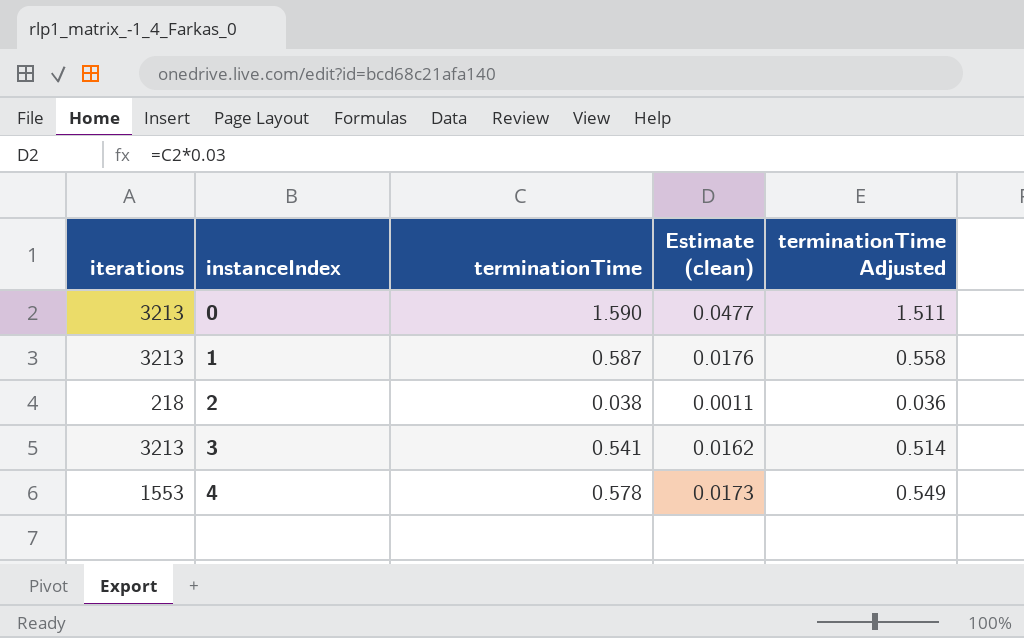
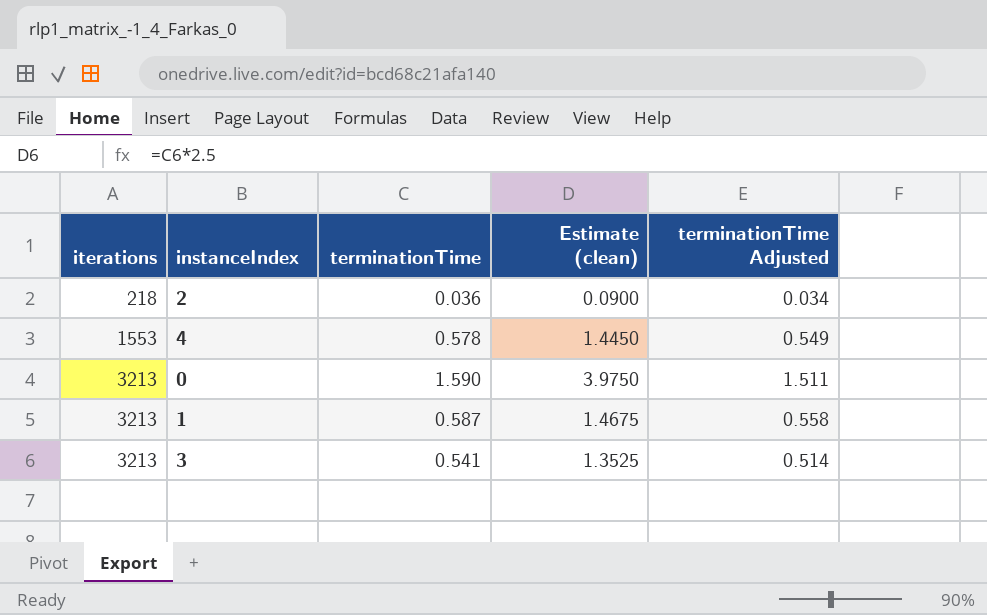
row order: instanceIndex ascending -> iterations ascending
column Estimate (clean) | formula: [terminationTime] * 0.03 -> [terminationTime] * 2.5
2 | terminationTime: 0.038 -> 0.036
2 | terminationTime Adjusted: 0.036 -> 0.034

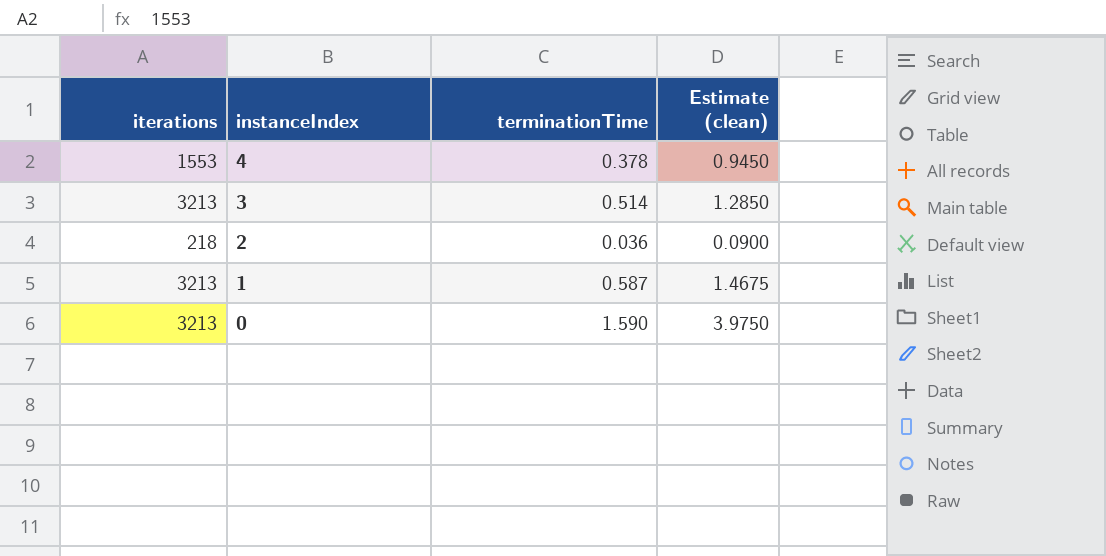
row order: iterations ascending -> instanceIndex descending
column terminationTime Adjusted | formula: [terminationTime] * 0.95 -> none
4 | terminationTime: 0.578 -> 0.378
4 | Estimate (clean): 1.4450 -> 0.9450
3 | terminationTime: 0.541 -> 0.514
3 | Estimate (clean): 1.3525 -> 1.2850

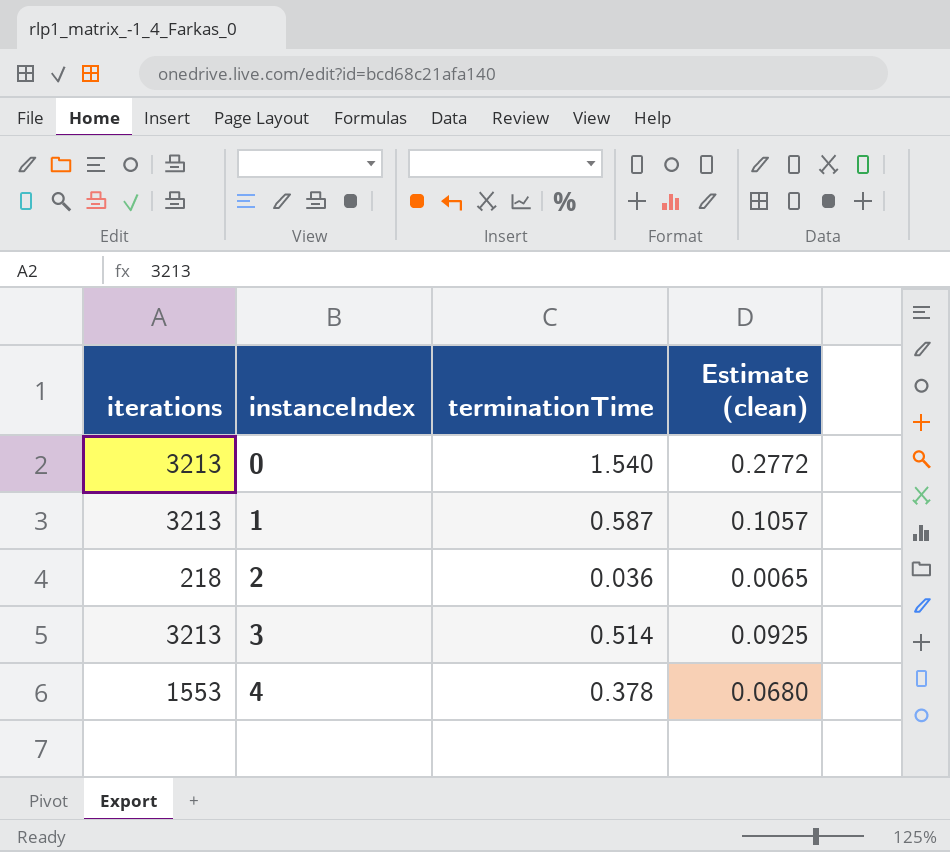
row order: instanceIndex descending -> instanceIndex ascending
column Estimate (clean) | formula: [terminationTime] * 2.5 -> [terminationTime] * 0.18
0 | terminationTime: 1.590 -> 1.540

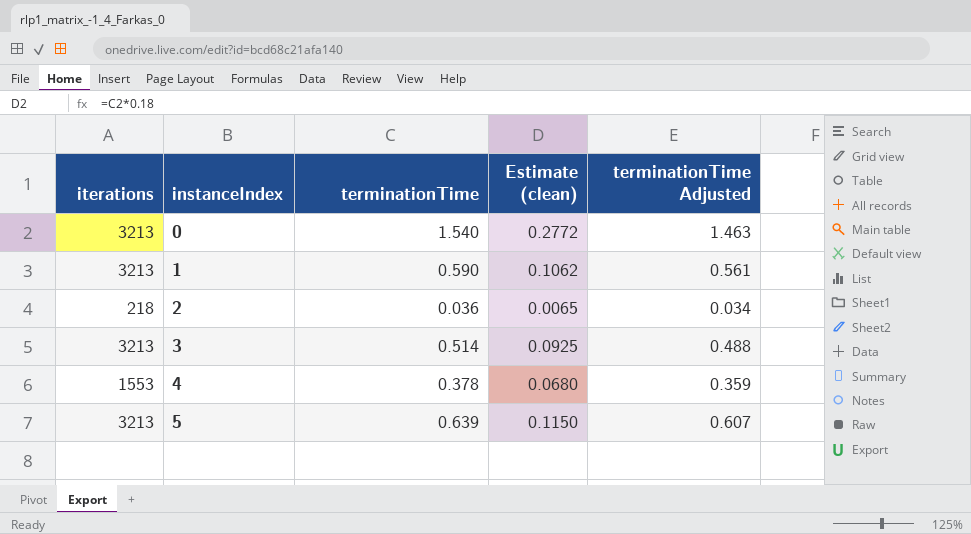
column terminationTime Adjusted | formula: none -> [terminationTime] * 0.95
1 | terminationTime: 0.587 -> 0.590
1 | Estimate (clean): 0.1057 -> 0.1062
row 5: none -> 3213 | 0.639 | 0.1150 | 0.607

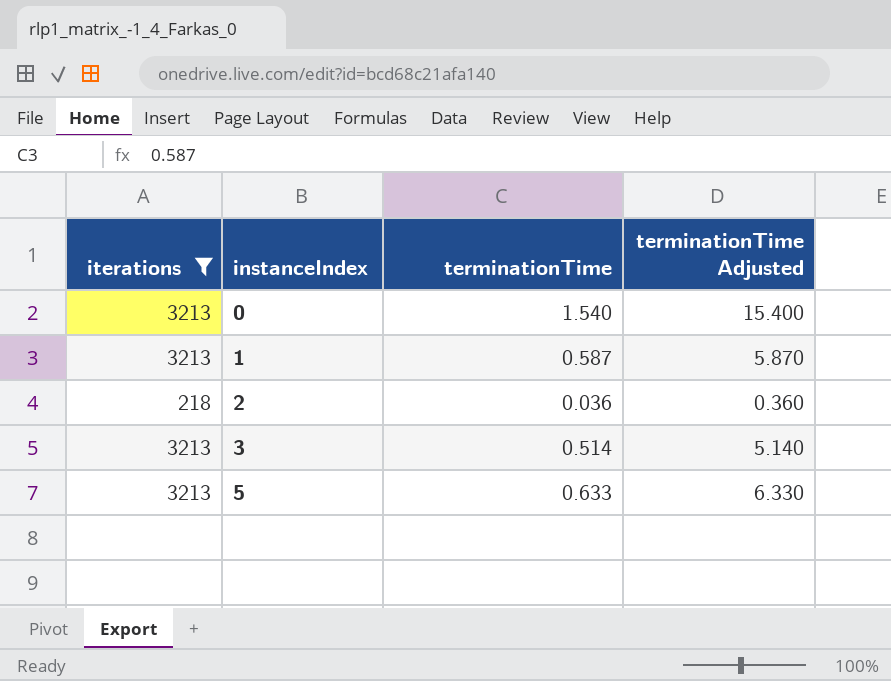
filter: none -> iterations != 1553
column Estimate (clean) | formula: [terminationTime] * 0.18 -> none
column terminationTime Adjusted | formula: [terminationTime] * 0.95 -> [terminationTime] * 10
1 | terminationTime: 0.590 -> 0.587
5 | terminationTime: 0.639 -> 0.633

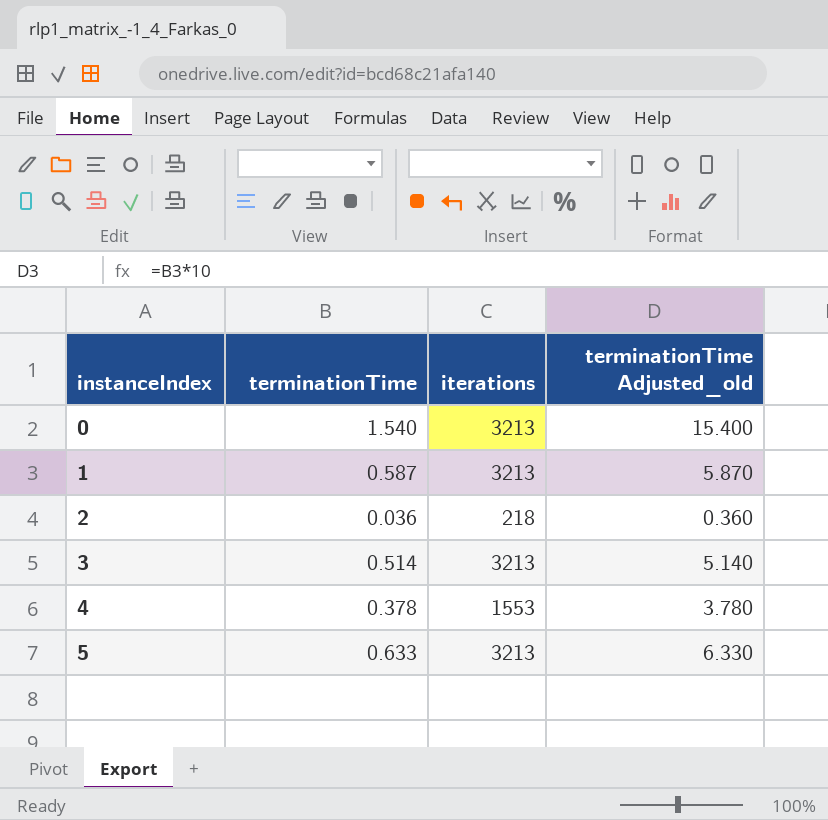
filter: iterations != 1553 -> none
column iterations | position: 1 -> 3
column name: terminationTime Adjusted -> terminationTime Adjusted_old

